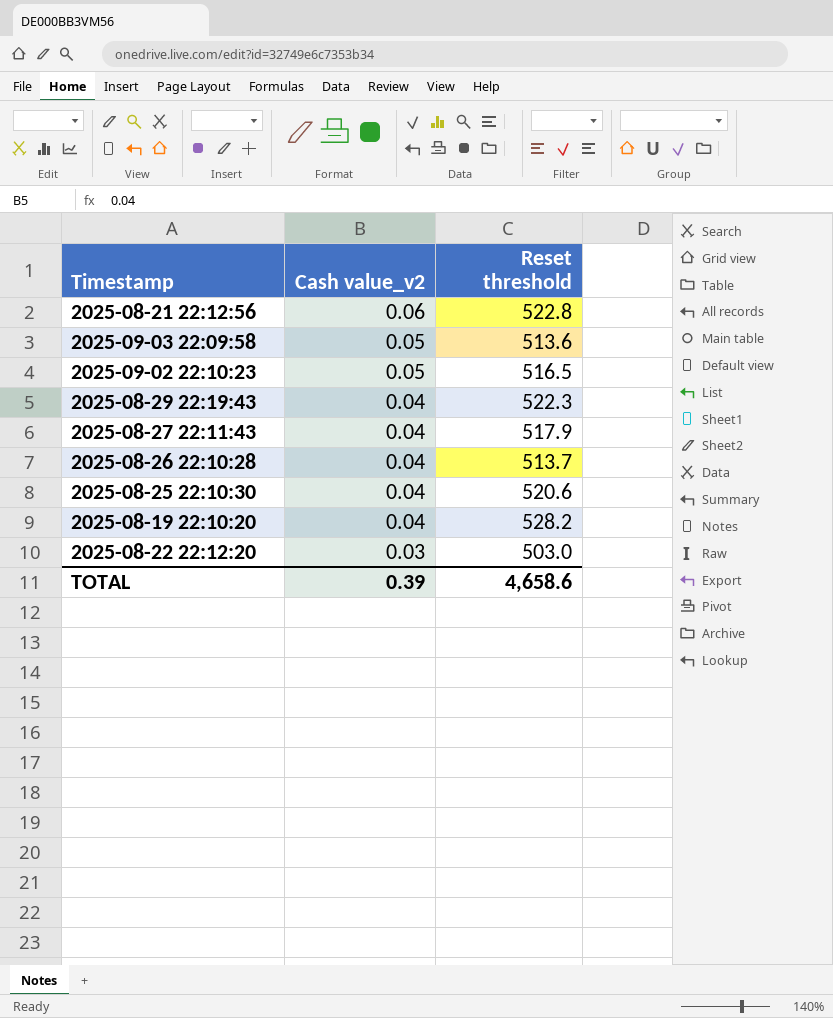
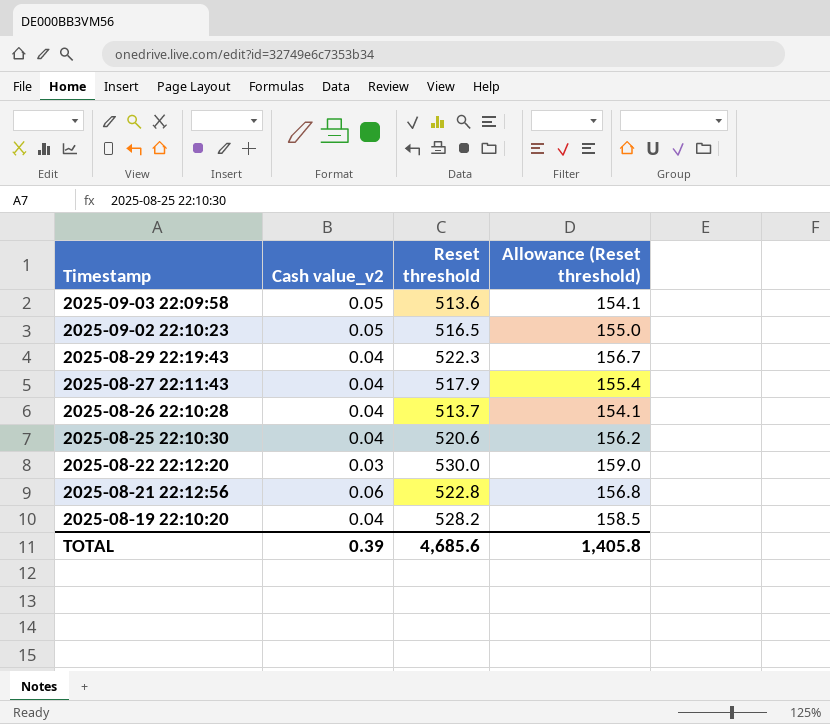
row order: Cash value_v2 descending -> Timestamp descending
column Allowance (Reset threshold) | formula: none -> [Reset threshold] * 0.3
2025-08-22 22:12:20 | Reset threshold: 503.0 -> 530.0
TOTAL | Reset threshold: 4,658.6 -> 4,685.6

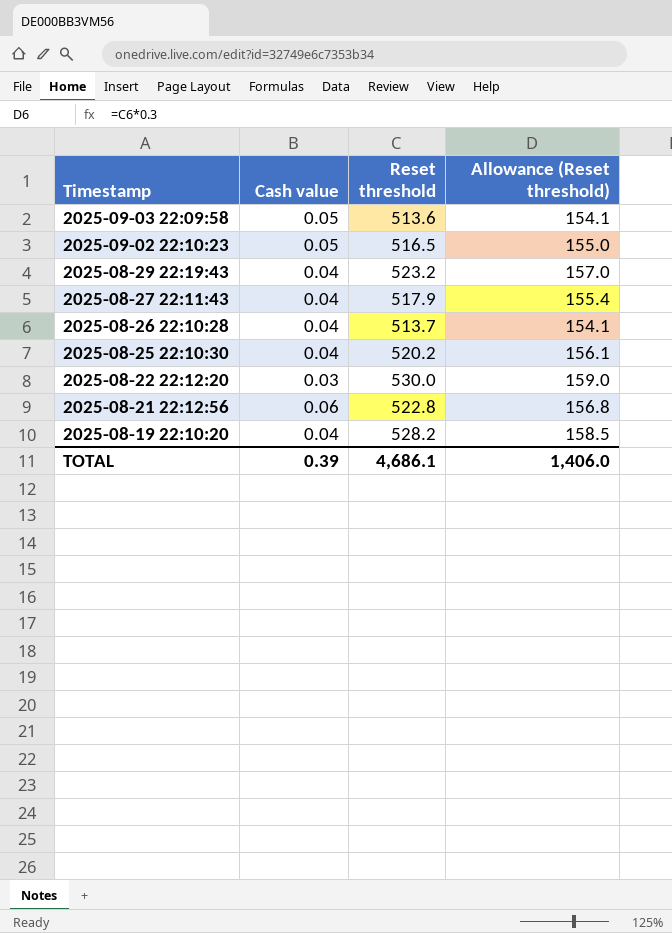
column name: Cash value_v2 -> Cash value
2025-08-29 22:19:43 | Reset threshold: 522.3 -> 523.2
2025-08-29 22:19:43 | Allowance (Reset threshold): 156.7 -> 157.0
2025-08-25 22:10:30 | Reset threshold: 520.6 -> 520.2
2025-08-25 22:10:30 | Allowance (Reset threshold): 156.2 -> 156.1
TOTAL | Reset threshold: 4,685.6 -> 4,686.1
TOTAL | Allowance (Reset threshold): 1,405.8 -> 1,406.0

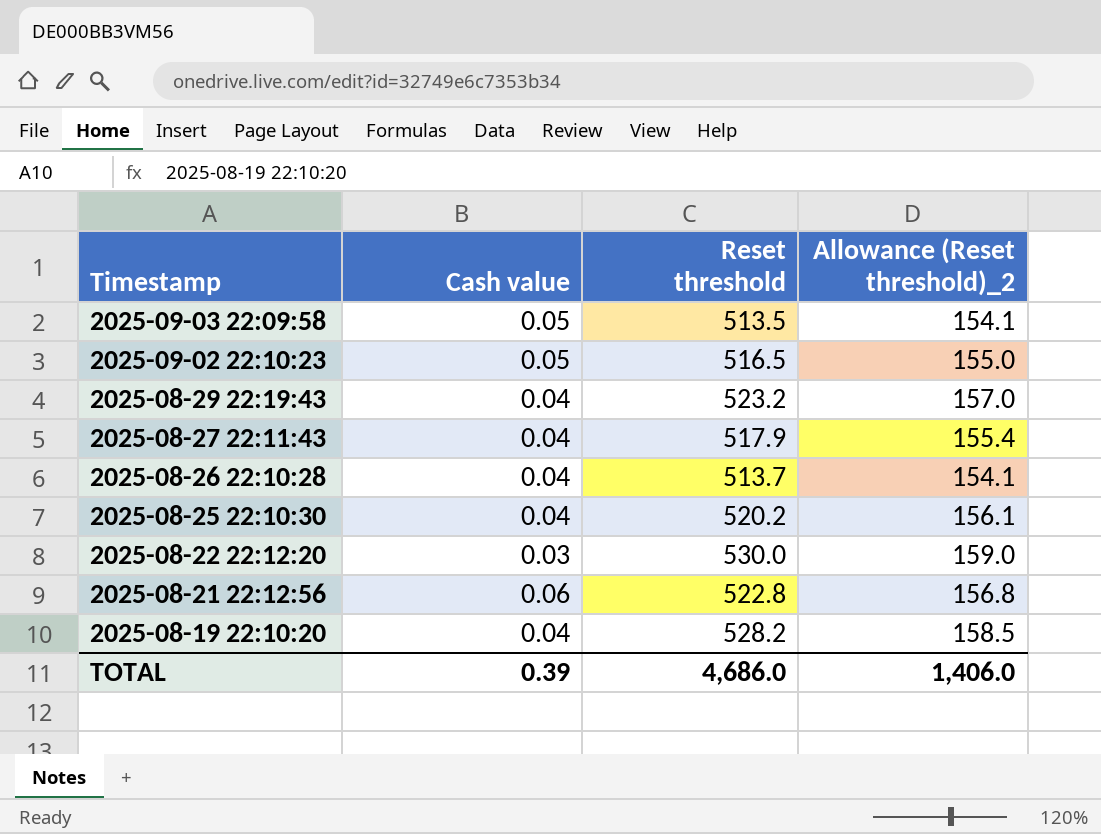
column name: Allowance (Reset threshold) -> Allowance (Reset threshold)_2
2025-09-03 22:09:58 | Reset threshold: 513.6 -> 513.5
TOTAL | Reset threshold: 4,686.1 -> 4,686.0

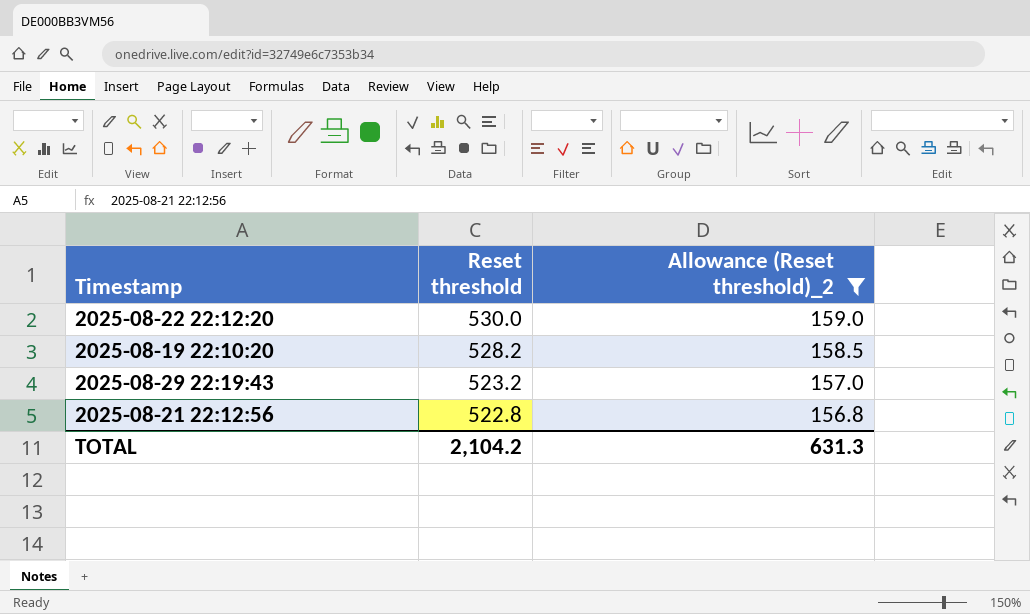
filter: none -> Allowance (Reset threshold)_2 >= 156.8
row order: Timestamp descending -> Reset threshold descending
column Cash value | position: 2 -> none
TOTAL | Reset threshold: 4,686.0 -> 2,104.2
TOTAL | Allowance (Reset threshold)_2: 1,406.0 -> 631.3

